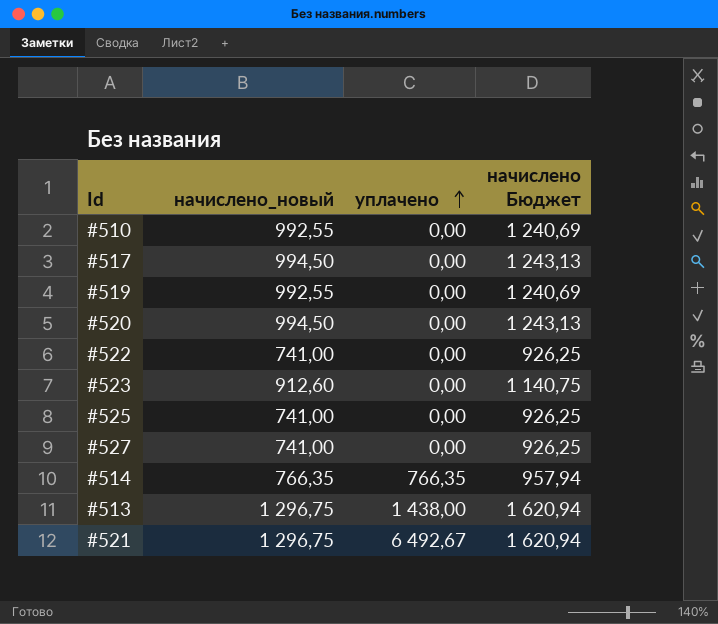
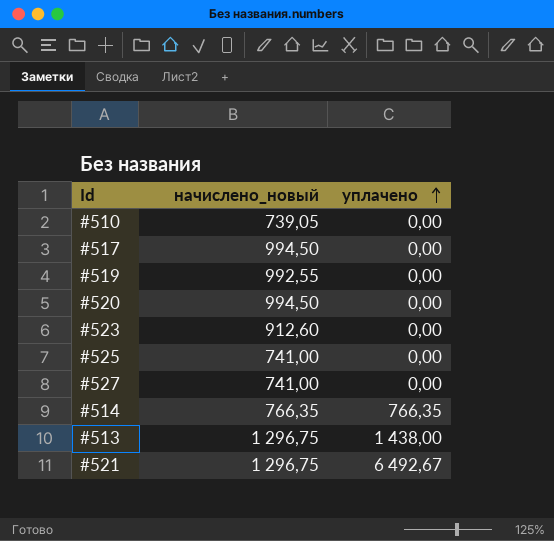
column начислено Бюджет | formula: [начислено_новый] * 1,25 -> none
row #522: 741,00 | 0,00 | 926,25 -> none
#510 | начислено_новый: 992,55 -> 739,05

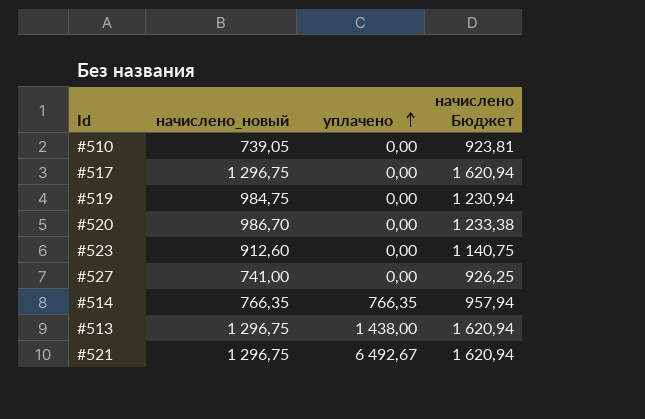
column начислено Бюджет | formula: none -> [начислено_новый] * 1,25
row #525: 741,00 | 0,00 -> none
#517 | начислено_новый: 994,50 -> 1 296,75
#519 | начислено_новый: 992,55 -> 984,75
#520 | начислено_новый: 994,50 -> 986,70

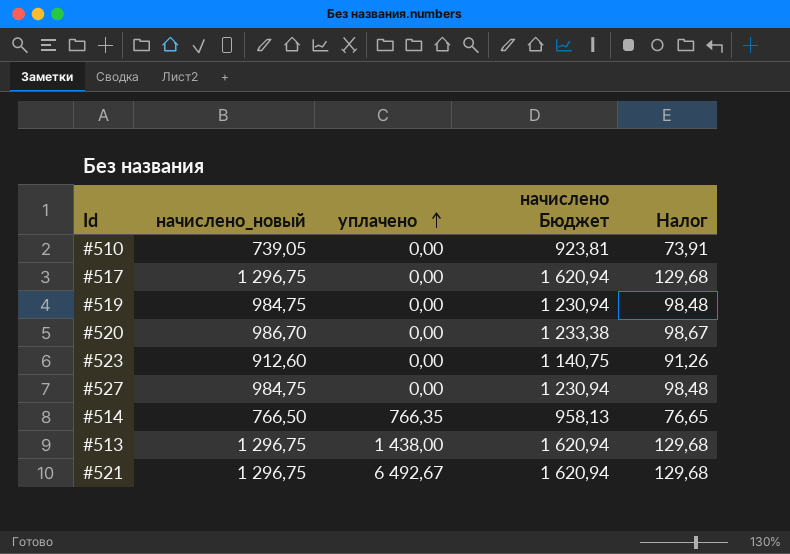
column Налог | formula: none -> [начислено_новый] * 0,1
#527 | начислено_новый: 741,00 -> 984,75
#527 | начислено Бюджет: 926,25 -> 1 230,94
#514 | начислено_новый: 766,35 -> 766,50
#514 | начислено Бюджет: 957,94 -> 958,13

